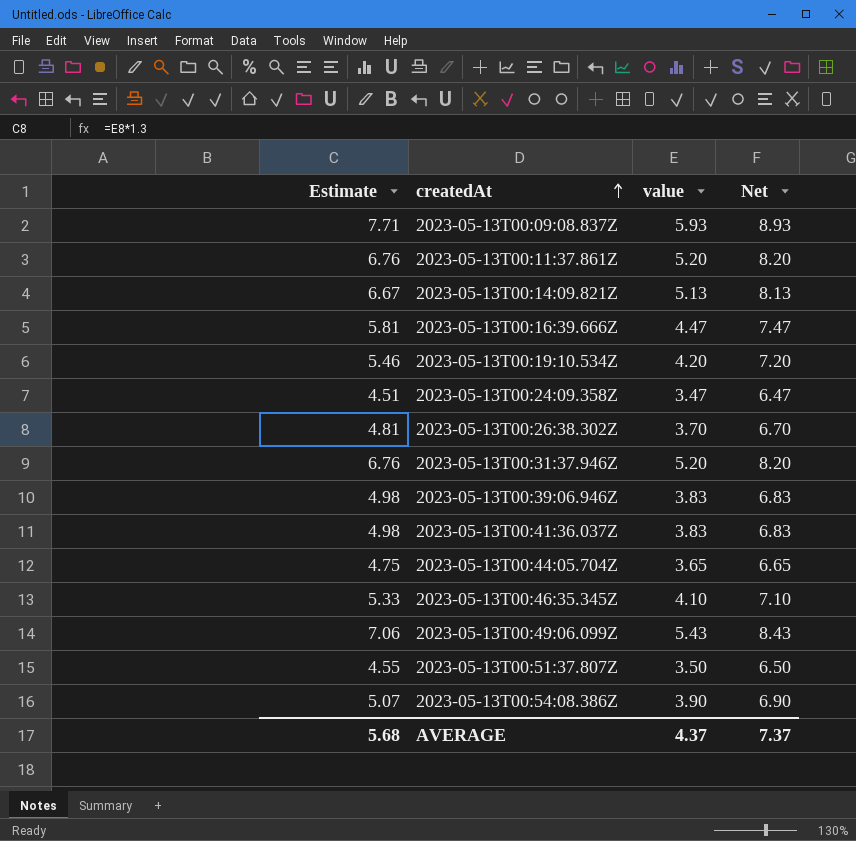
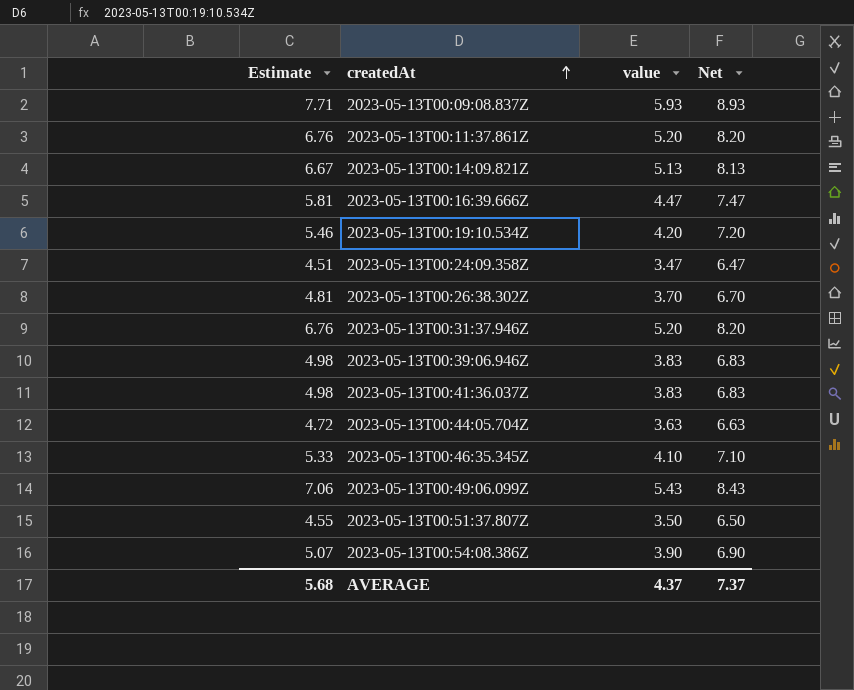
2023-05-13T00:44:05.704Z | Estimate: 4.75 -> 4.72
2023-05-13T00:44:05.704Z | value: 3.65 -> 3.63
2023-05-13T00:44:05.704Z | Net: 6.65 -> 6.63

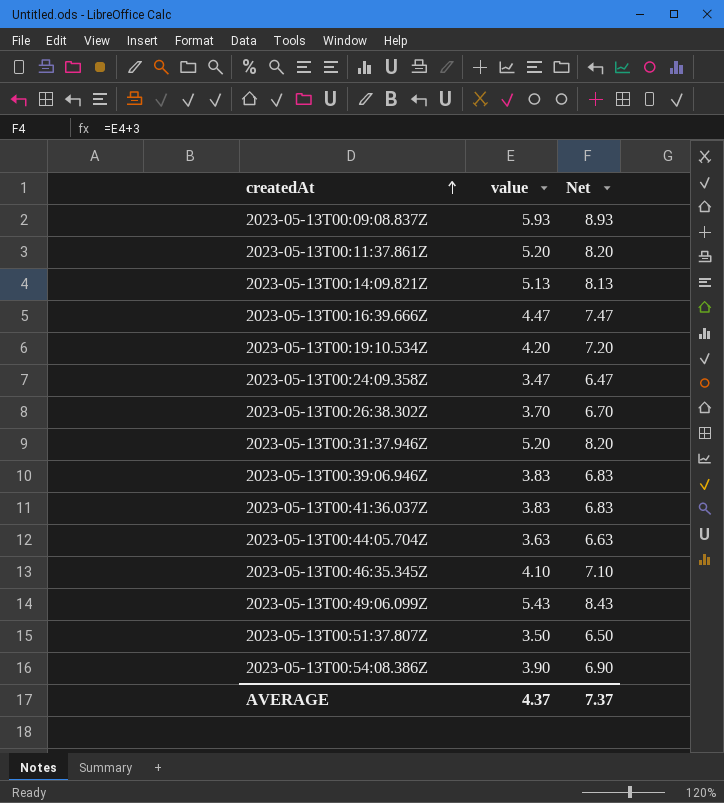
column Estimate | formula: [value] * 1.3 -> none

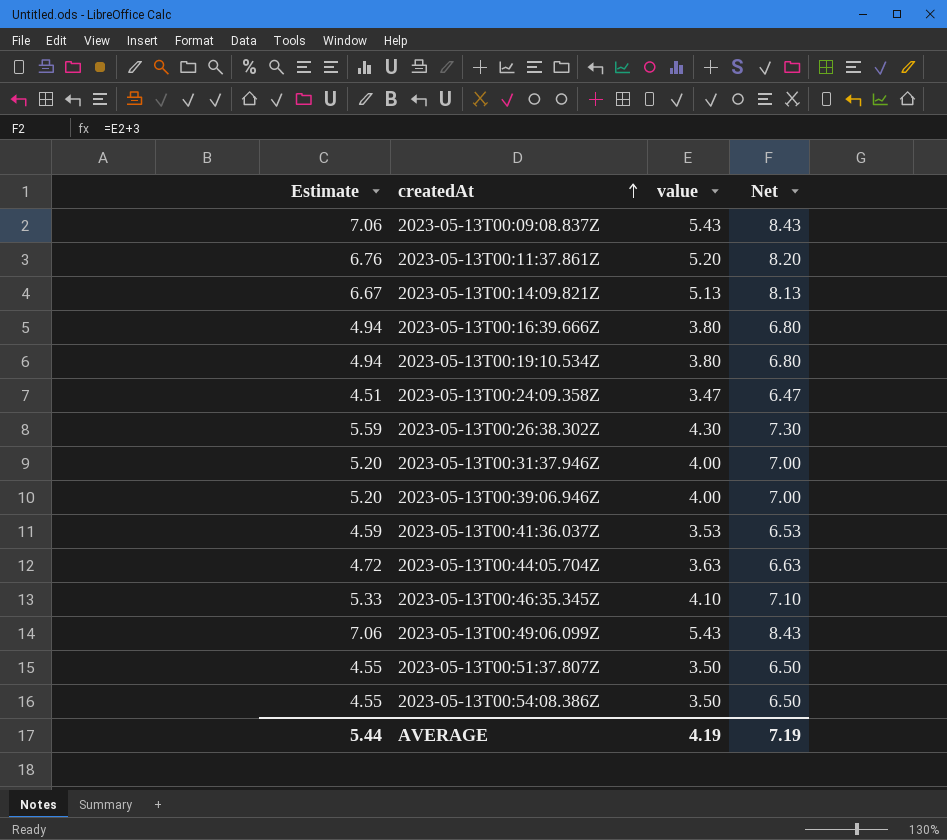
column Estimate | formula: none -> [value] * 1.3
2023-05-13T00:09:08.837Z | value: 5.93 -> 5.43
2023-05-13T00:09:08.837Z | Net: 8.93 -> 8.43
2023-05-13T00:16:39.666Z | value: 4.47 -> 3.80
2023-05-13T00:16:39.666Z | Net: 7.47 -> 6.80
2023-05-13T00:19:10.534Z | value: 4.20 -> 3.80
2023-05-13T00:19:10.534Z | Net: 7.20 -> 6.80
2023-05-13T00:26:38.302Z | value: 3.70 -> 4.30
2023-05-13T00:26:38.302Z | Net: 6.70 -> 7.30
2023-05-13T00:31:37.946Z | value: 5.20 -> 4.00
2023-05-13T00:31:37.946Z | Net: 8.20 -> 7.00
2023-05-13T00:39:06.946Z | value: 3.83 -> 4.00
2023-05-13T00:39:06.946Z | Net: 6.83 -> 7.00
2023-05-13T00:41:36.037Z | value: 3.83 -> 3.53
2023-05-13T00:41:36.037Z | Net: 6.83 -> 6.53
2023-05-13T00:54:08.386Z | value: 3.90 -> 3.50
2023-05-13T00:54:08.386Z | Net: 6.90 -> 6.50
AVERAGE | value: 4.37 -> 4.19
AVERAGE | Net: 7.37 -> 7.19

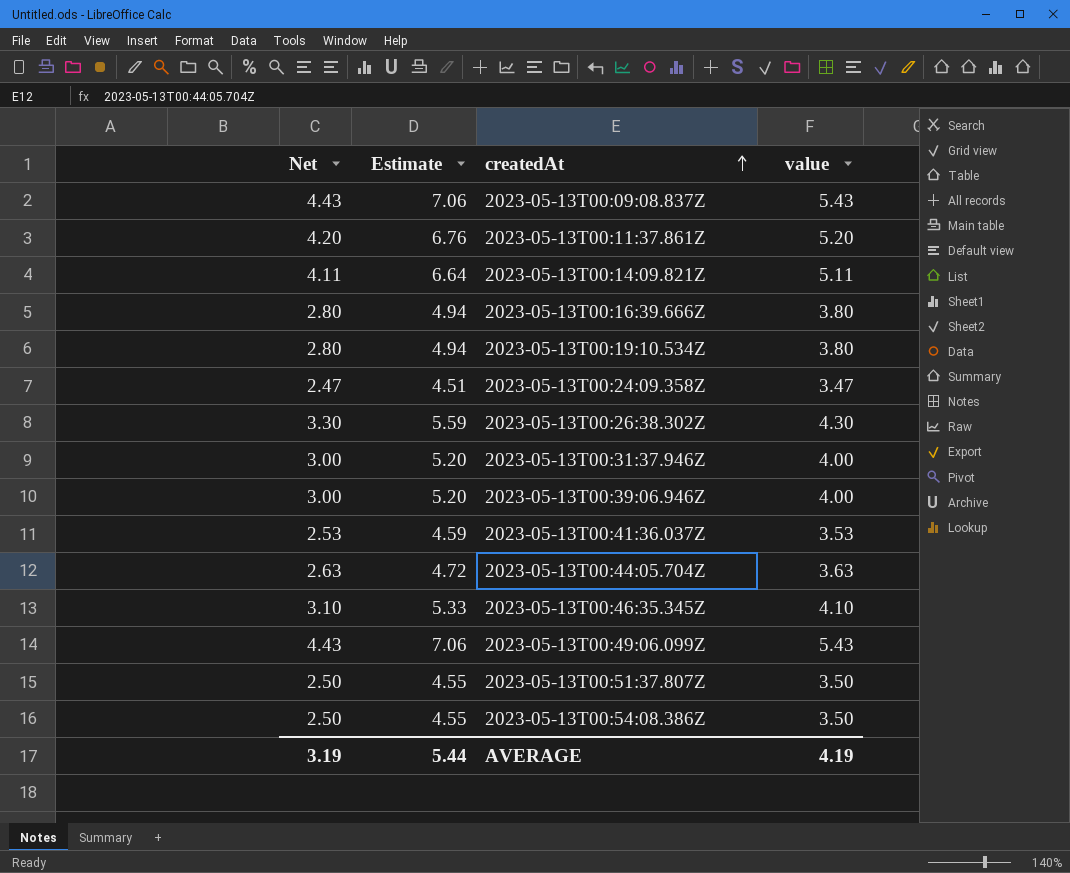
column Net | formula: [value] + 3 -> [value] - 1
column Net | position: 4 -> 1
2023-05-13T00:14:09.821Z | Estimate: 6.67 -> 6.64
2023-05-13T00:14:09.821Z | value: 5.13 -> 5.11
AVERAGE | Net: 7.19 -> 3.19

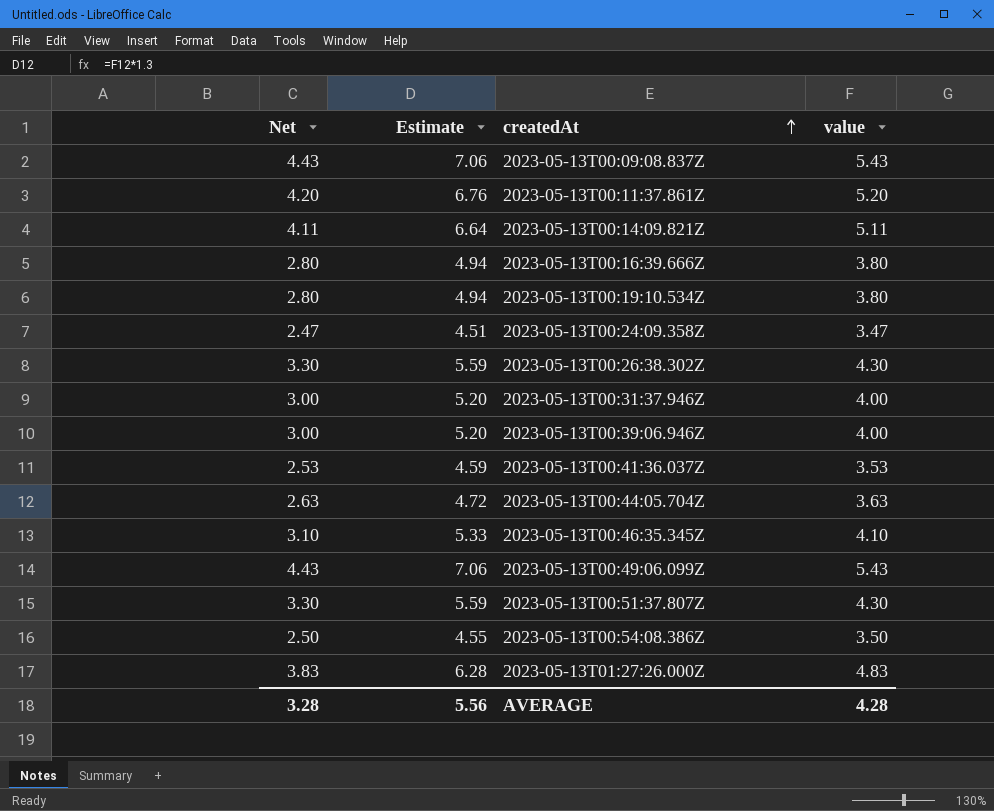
2023-05-13T00:51:37.807Z | Net: 2.50 -> 3.30
2023-05-13T00:51:37.807Z | Estimate: 4.55 -> 5.59
2023-05-13T00:51:37.807Z | value: 3.50 -> 4.30
row 2023-05-13T01:27:26.000Z: none -> 3.83 | 6.28 | 4.83
AVERAGE | Net: 3.19 -> 3.28
AVERAGE | Estimate: 5.44 -> 5.56
AVERAGE | value: 4.19 -> 4.28

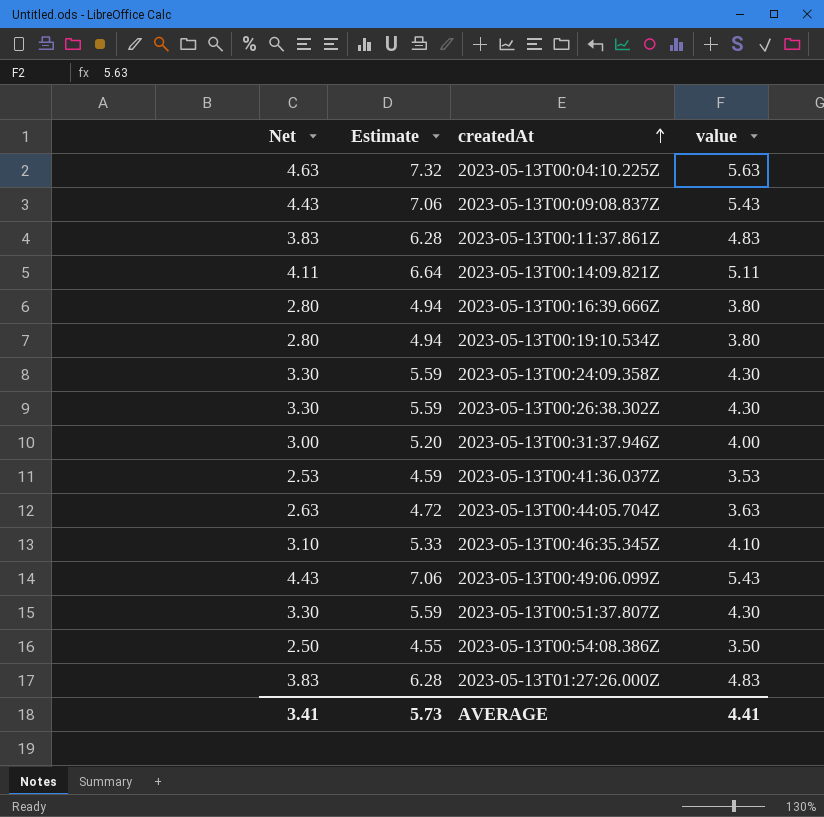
row 2023-05-13T00:39:06.946Z: 3.00 | 5.20 | 4.00 -> none
row 2023-05-13T00:04:10.225Z: none -> 4.63 | 7.32 | 5.63
2023-05-13T00:11:37.861Z | Net: 4.20 -> 3.83
2023-05-13T00:11:37.861Z | Estimate: 6.76 -> 6.28
2023-05-13T00:11:37.861Z | value: 5.20 -> 4.83
2023-05-13T00:24:09.358Z | Net: 2.47 -> 3.30
2023-05-13T00:24:09.358Z | Estimate: 4.51 -> 5.59
2023-05-13T00:24:09.358Z | value: 3.47 -> 4.30
AVERAGE | Net: 3.28 -> 3.41
AVERAGE | Estimate: 5.56 -> 5.73
AVERAGE | value: 4.28 -> 4.41

